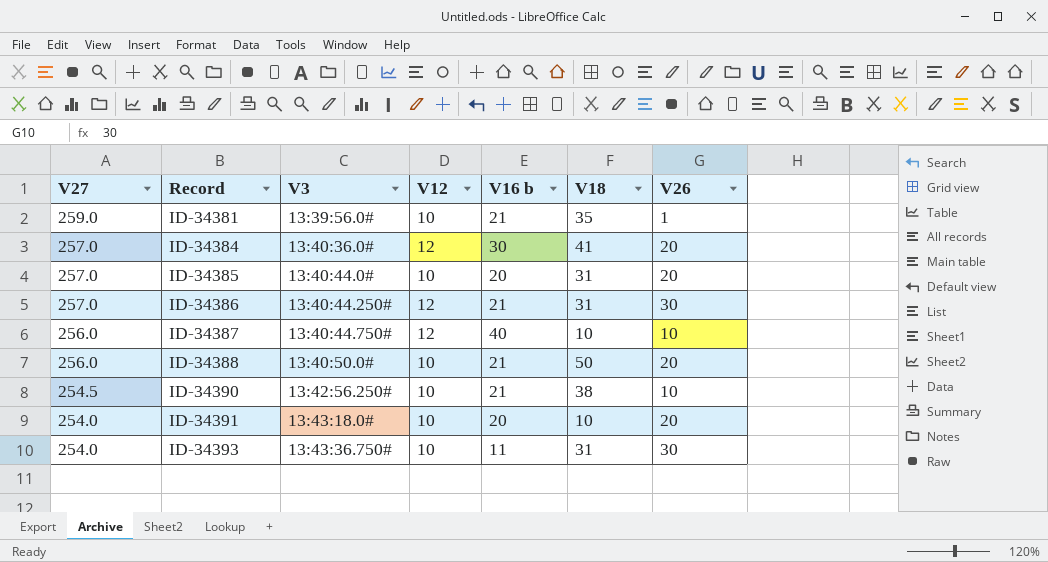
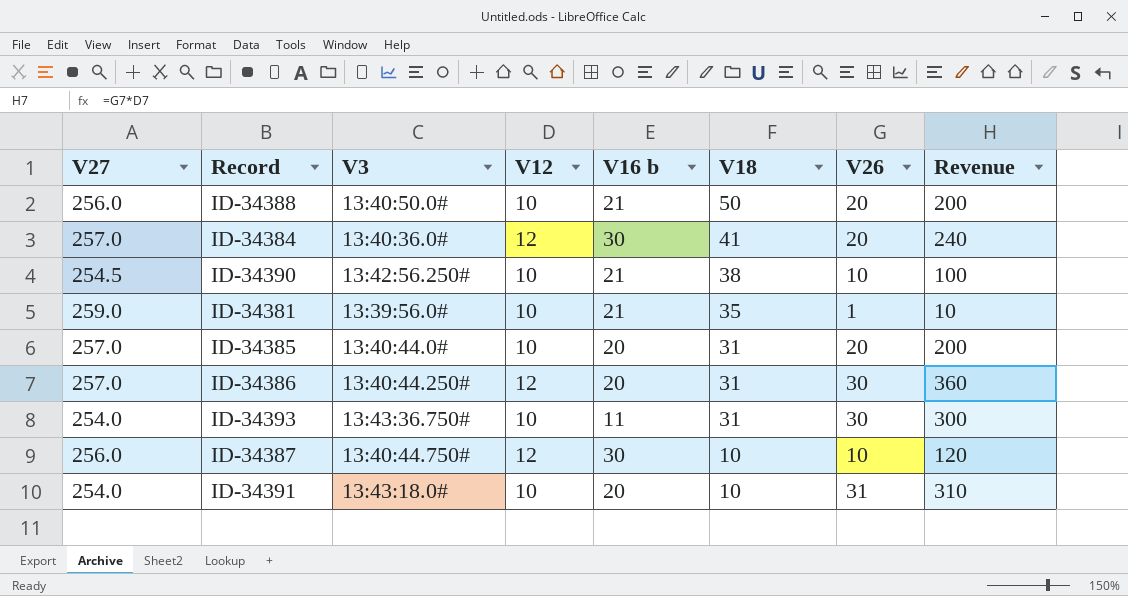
row order: V27 descending -> V18 descending
column Revenue | formula: none -> [V12] * [V26]
ID-34386 | V16 b: 21 -> 20
ID-34387 | V16 b: 40 -> 30
ID-34391 | V26: 20 -> 31

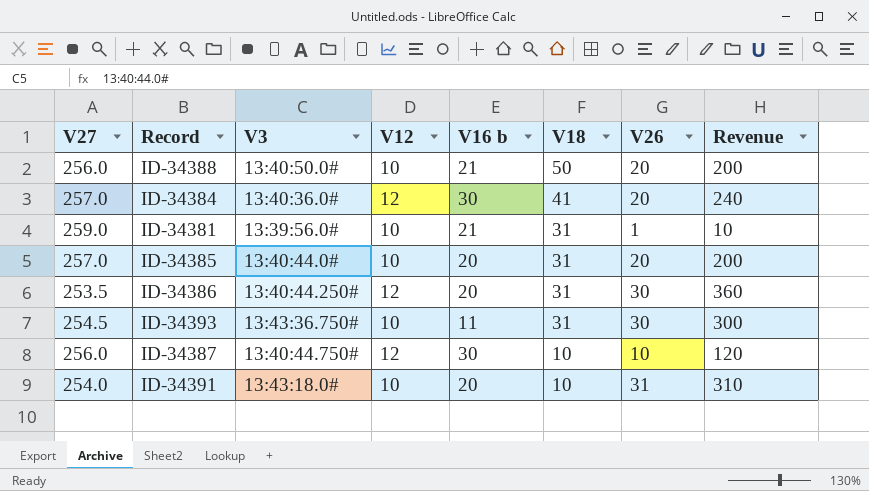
row ID-34390: 254.5 | 13:42:56.250# | 10 | 21 | 38 | 10 | 100 -> none
ID-34381 | V18: 35 -> 31
ID-34386 | V27: 257.0 -> 253.5
ID-34393 | V27: 254.0 -> 254.5

